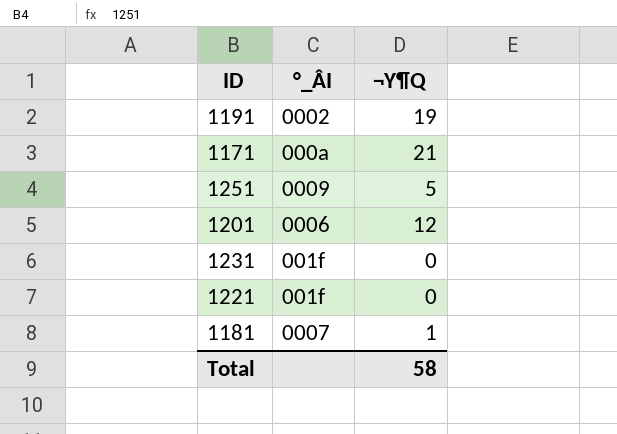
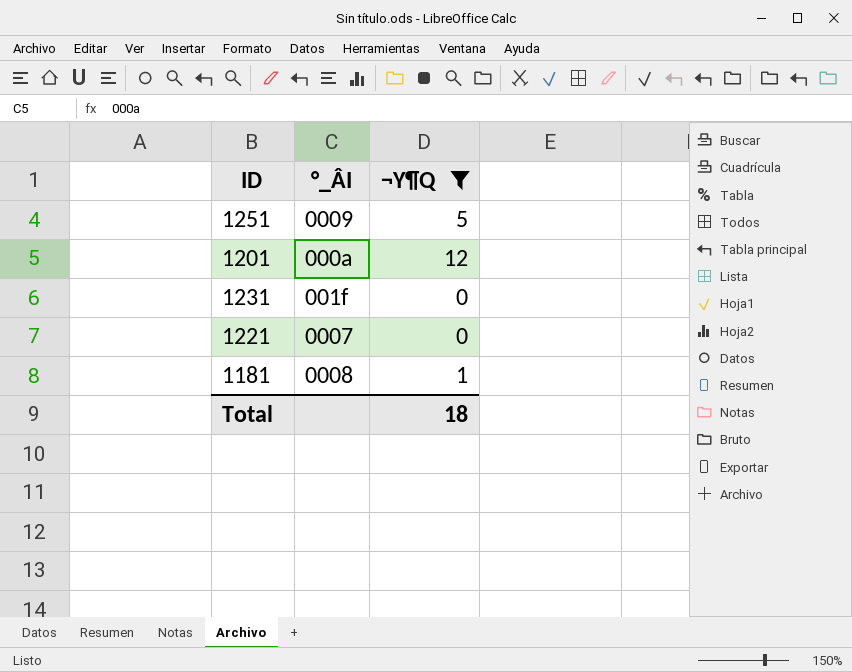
filter: none -> ¬Y¶Q <= 12
1201 | °_ÂI: 0006 -> 000a
1221 | °_ÂI: 001f -> 0007
1181 | °_ÂI: 0007 -> 0008
Total | ¬Y¶Q: 58 -> 18

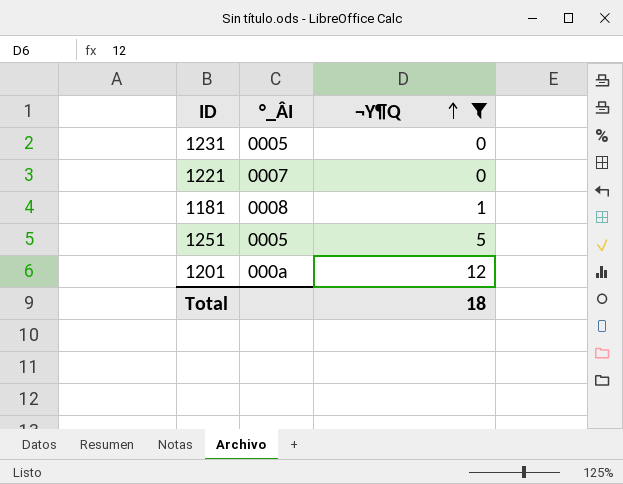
row order: none -> ¬Y¶Q ascending
1231 | °_ÂI: 001f -> 0005
1251 | °_ÂI: 0009 -> 0005

